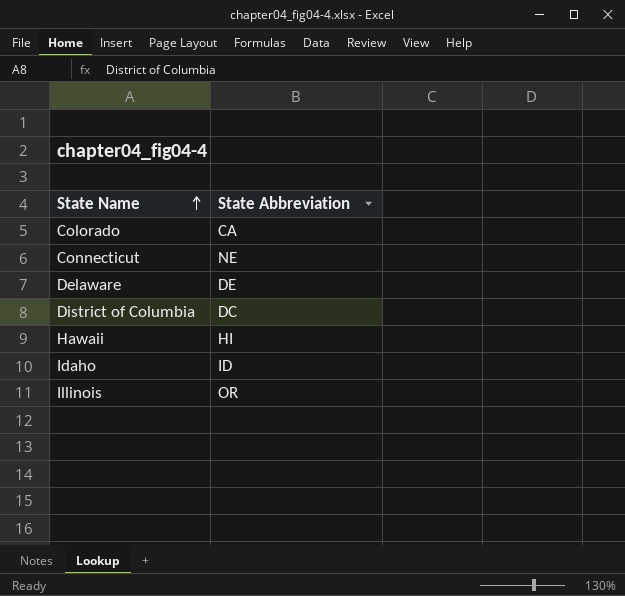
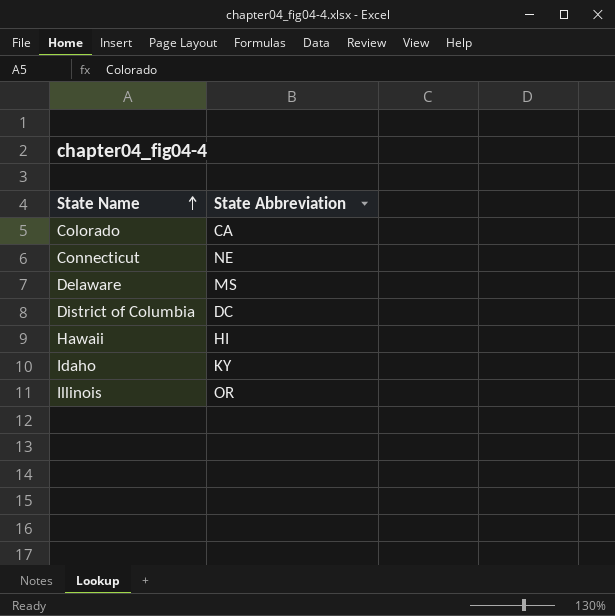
Delaware | State Abbreviation: DE -> MS
Idaho | State Abbreviation: ID -> KY

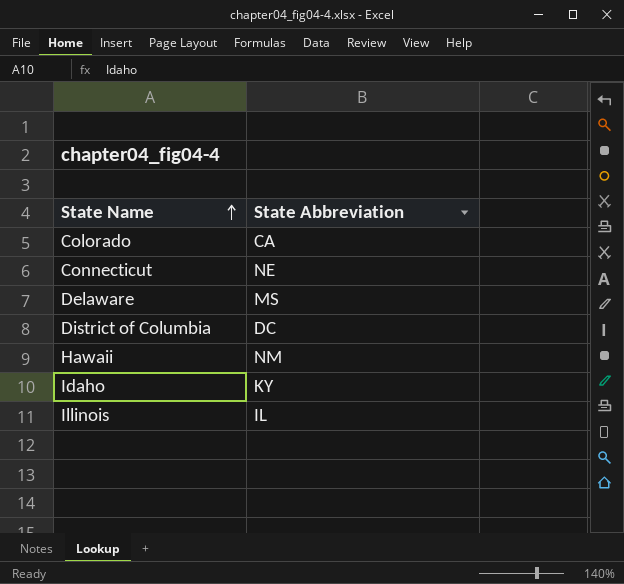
Hawaii | State Abbreviation: HI -> NM
Illinois | State Abbreviation: OR -> IL

